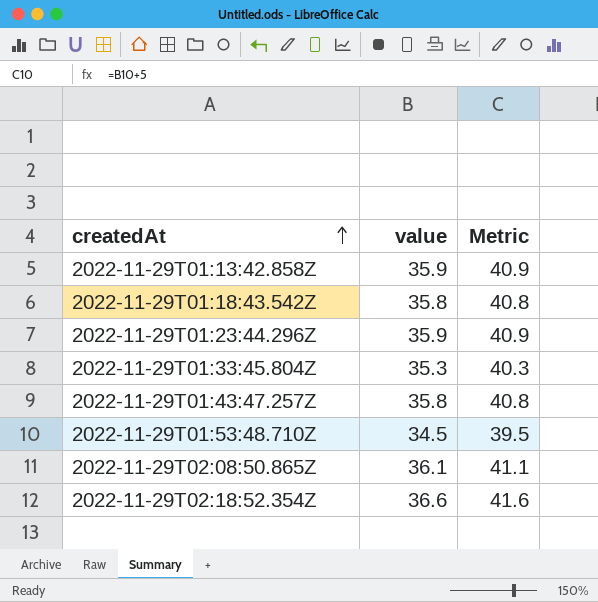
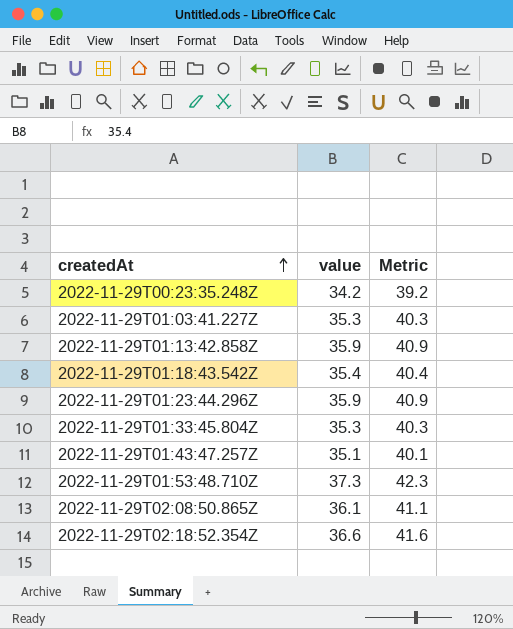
row 2022-11-29T00:23:35.248Z: none -> 34.2 | 39.2
row 2022-11-29T01:03:41.227Z: none -> 35.3 | 40.3
2022-11-29T01:18:43.542Z | value: 35.8 -> 35.4
2022-11-29T01:18:43.542Z | Metric: 40.8 -> 40.4
2022-11-29T01:43:47.257Z | value: 35.8 -> 35.1
2022-11-29T01:43:47.257Z | Metric: 40.8 -> 40.1
2022-11-29T01:53:48.710Z | value: 34.5 -> 37.3
2022-11-29T01:53:48.710Z | Metric: 39.5 -> 42.3

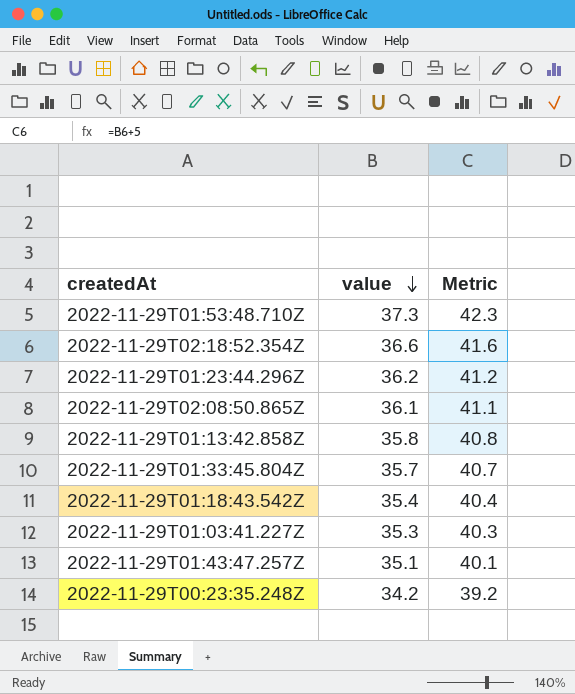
row order: createdAt ascending -> value descending
2022-11-29T01:23:44.296Z | value: 35.9 -> 36.2
2022-11-29T01:23:44.296Z | Metric: 40.9 -> 41.2
2022-11-29T01:13:42.858Z | value: 35.9 -> 35.8
2022-11-29T01:13:42.858Z | Metric: 40.9 -> 40.8
2022-11-29T01:33:45.804Z | value: 35.3 -> 35.7
2022-11-29T01:33:45.804Z | Metric: 40.3 -> 40.7

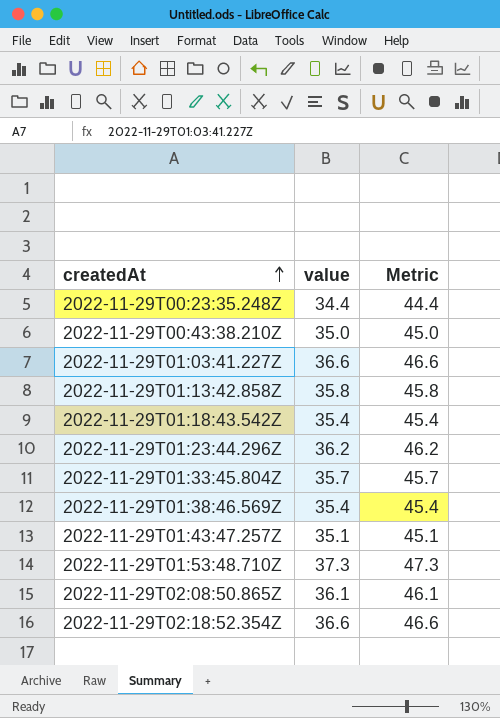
row order: value descending -> createdAt ascending
column Metric | formula: [value] + 5 -> [value] + 10
2022-11-29T00:23:35.248Z | value: 34.2 -> 34.4
row 2022-11-29T00:43:38.210Z: none -> 35.0 | 45.0
2022-11-29T01:03:41.227Z | value: 35.3 -> 36.6
row 2022-11-29T01:38:46.569Z: none -> 35.4 | 45.4

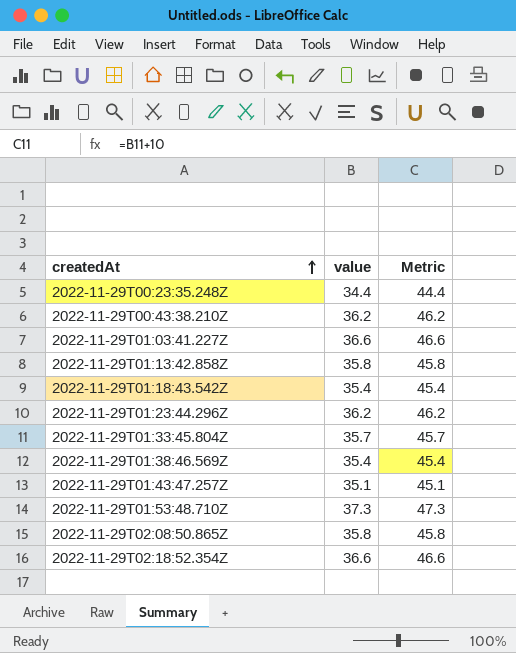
2022-11-29T00:43:38.210Z | value: 35.0 -> 36.2
2022-11-29T00:43:38.210Z | Metric: 45.0 -> 46.2
2022-11-29T02:08:50.865Z | value: 36.1 -> 35.8
2022-11-29T02:08:50.865Z | Metric: 46.1 -> 45.8

